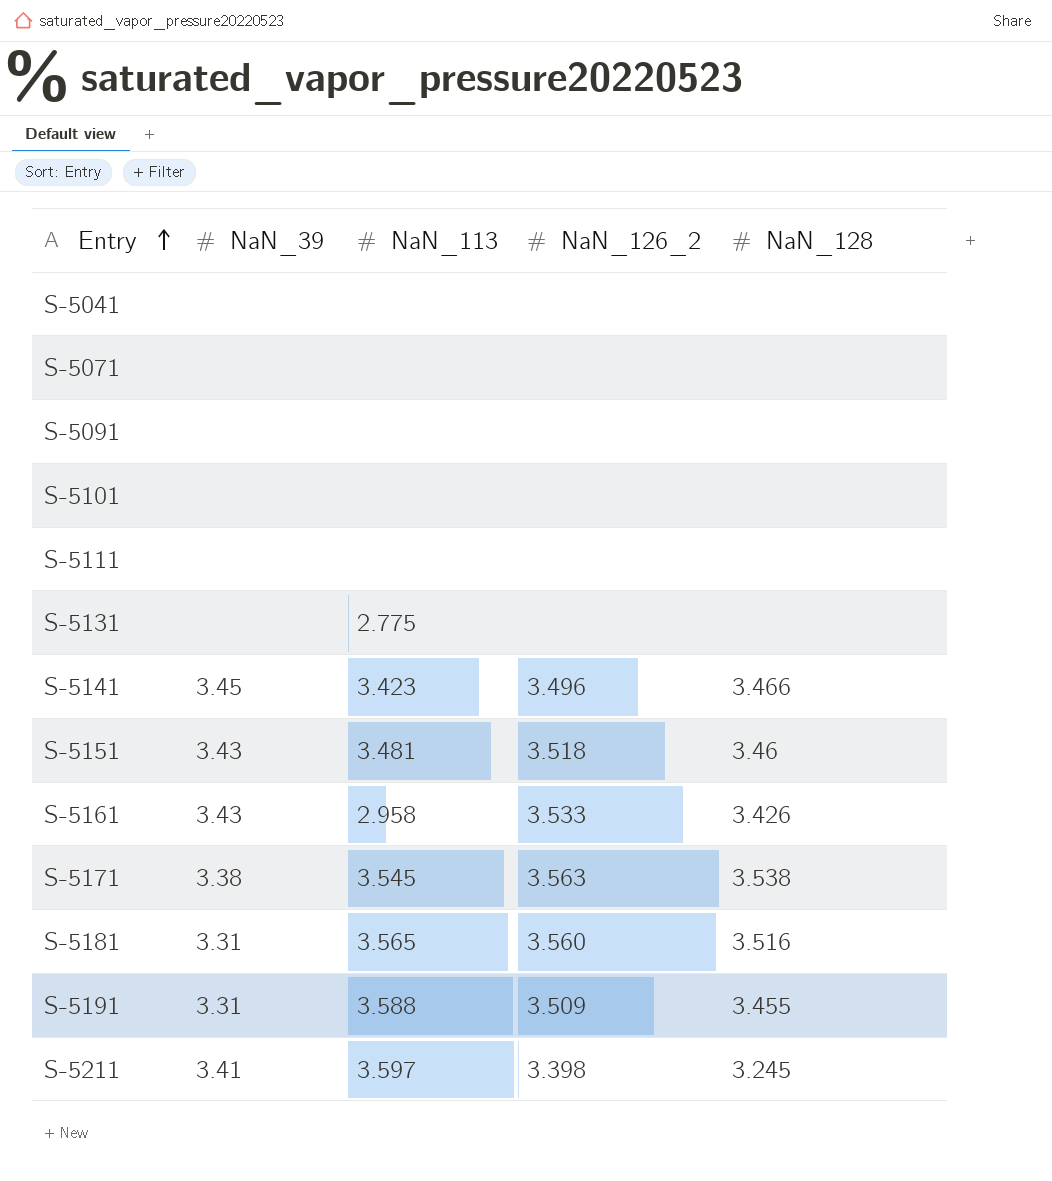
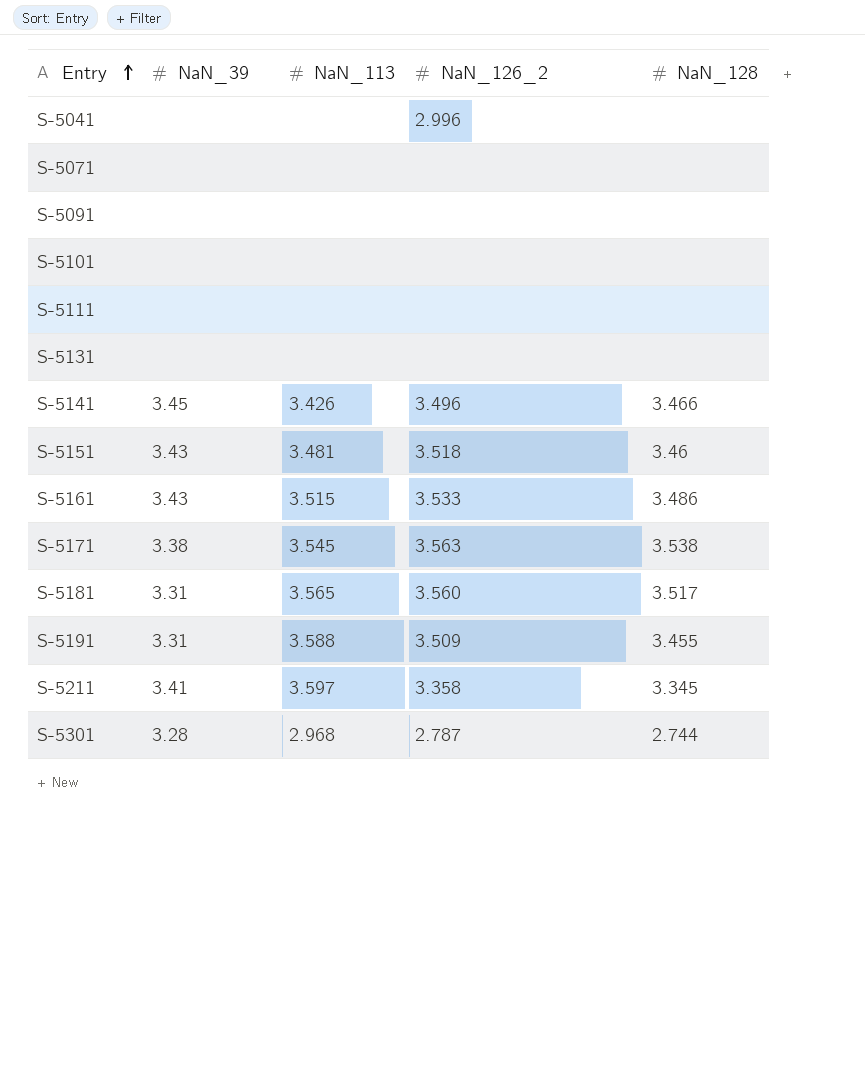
S-5041 | NaN_126_2: none -> 2.996
S-5131 | NaN_113: 2.775 -> none
S-5141 | NaN_113: 3.423 -> 3.426
S-5161 | NaN_113: 2.958 -> 3.515
S-5161 | NaN_128: 3.426 -> 3.486
S-5181 | NaN_128: 3.516 -> 3.517
S-5211 | NaN_126_2: 3.398 -> 3.358
S-5211 | NaN_128: 3.245 -> 3.345
row S-5301: none -> 3.28 | 2.968 | 2.787 | 2.744

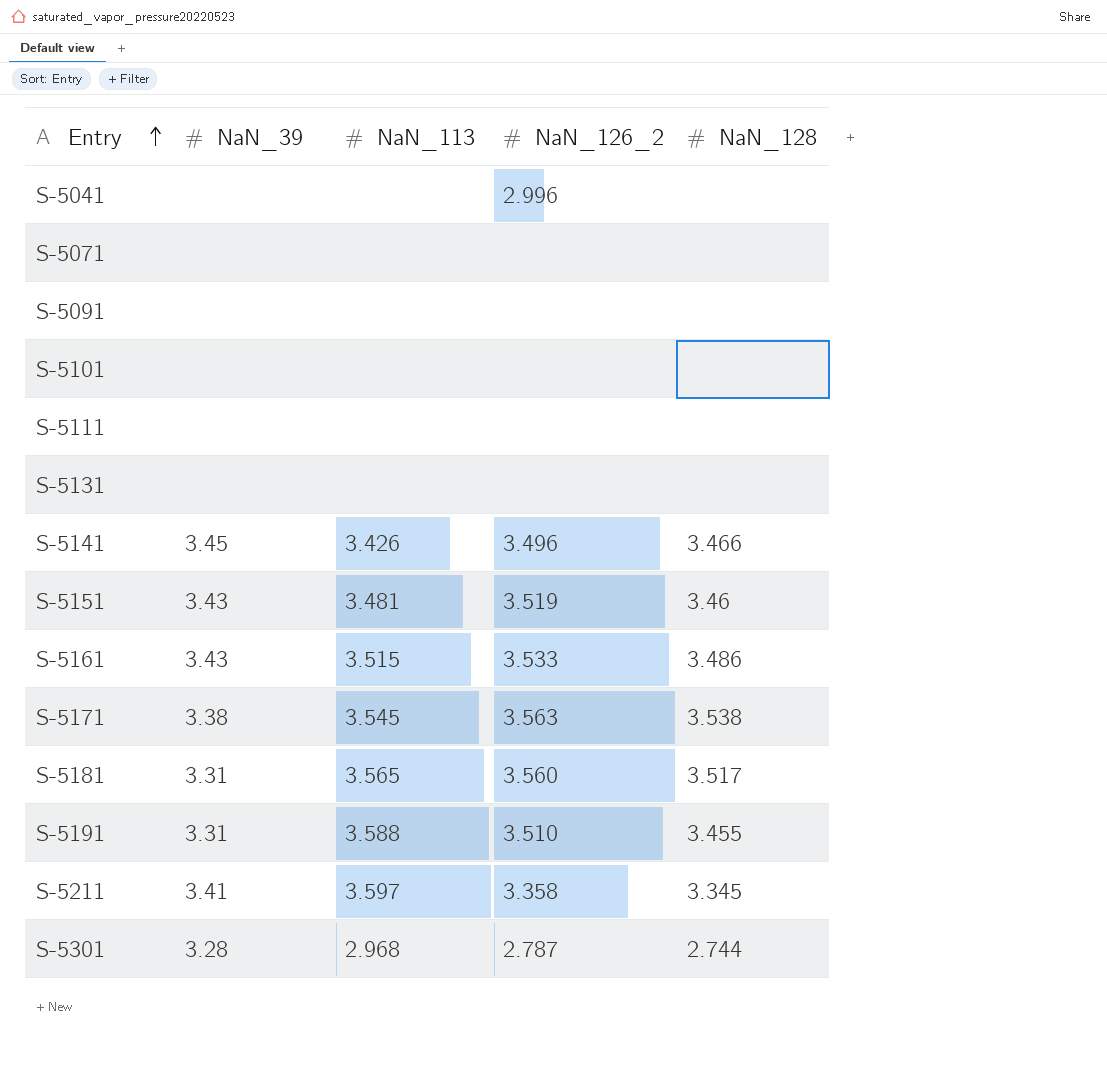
S-5151 | NaN_126_2: 3.518 -> 3.519
S-5191 | NaN_126_2: 3.509 -> 3.510

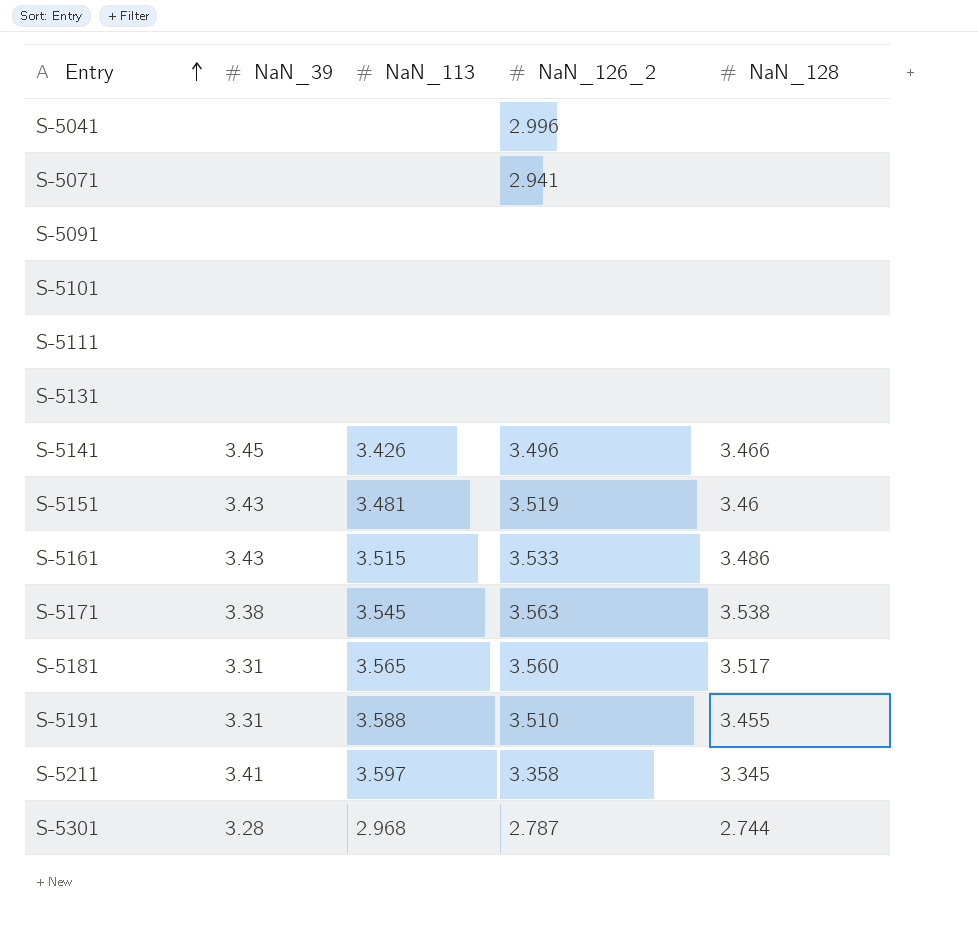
S-5071 | NaN_126_2: none -> 2.941

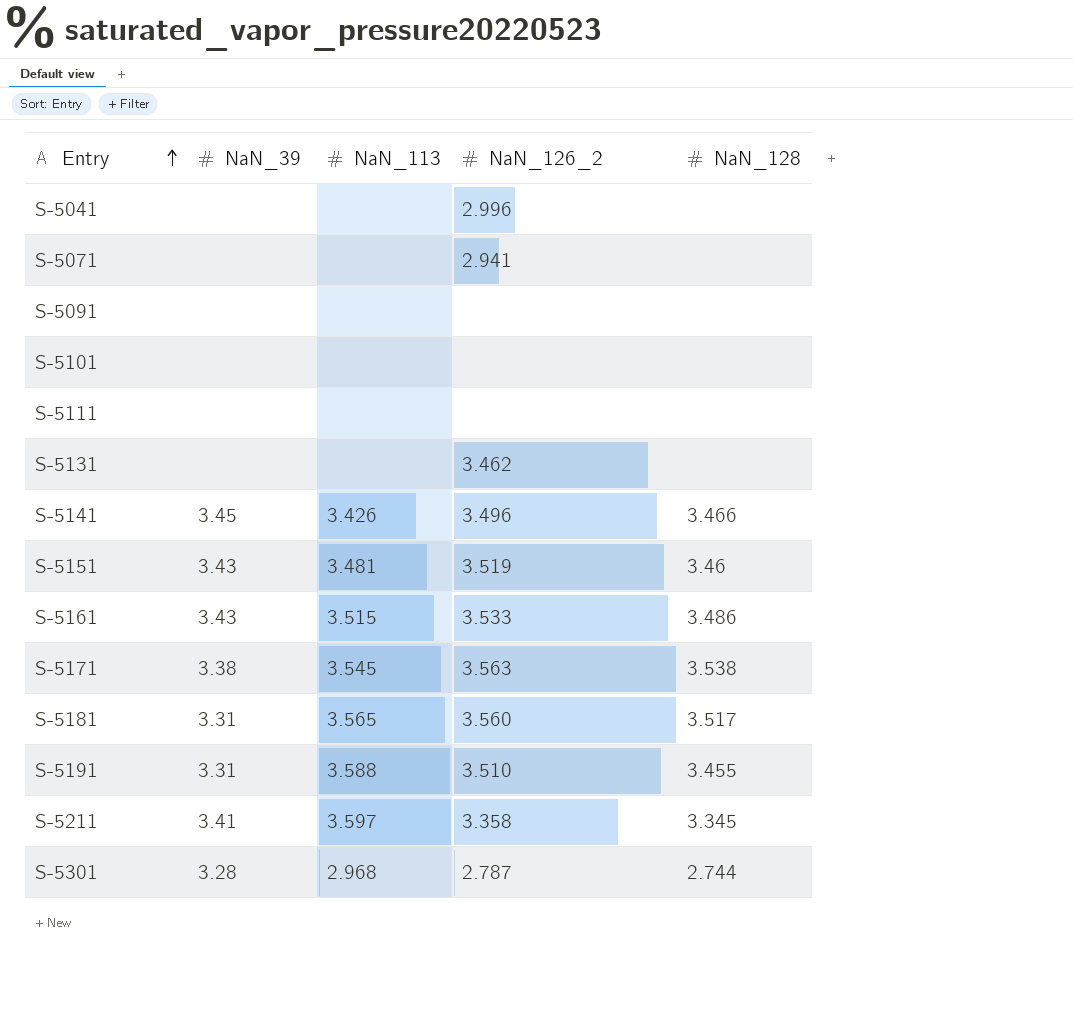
S-5131 | NaN_126_2: none -> 3.462

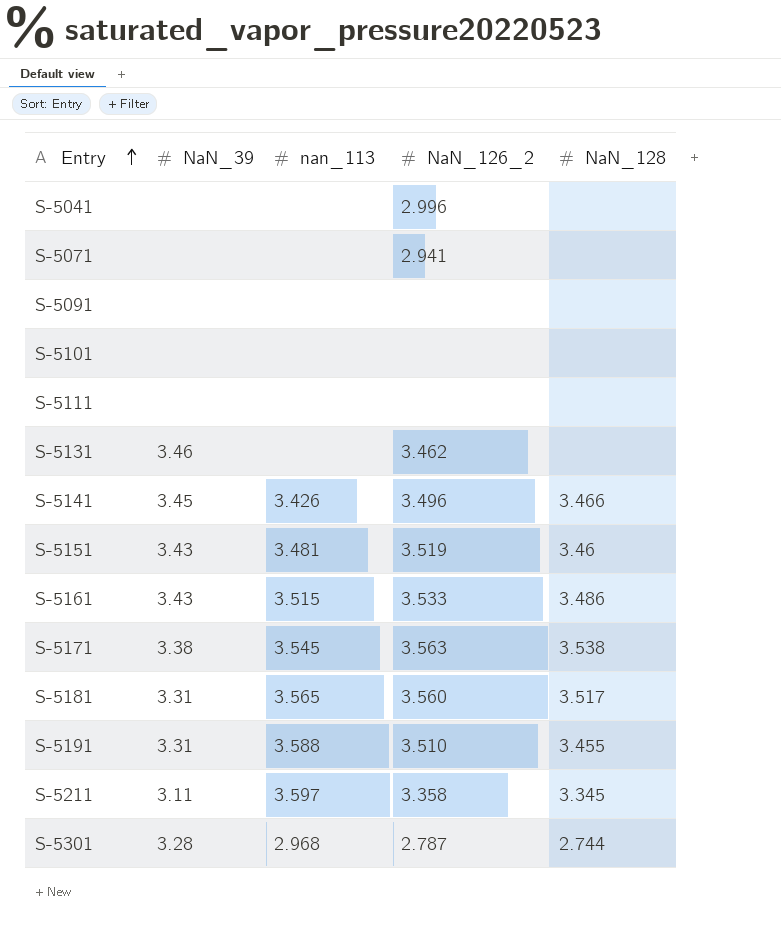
column name: NaN_113 -> nan_113
S-5131 | NaN_39: none -> 3.46
S-5211 | NaN_39: 3.41 -> 3.11

